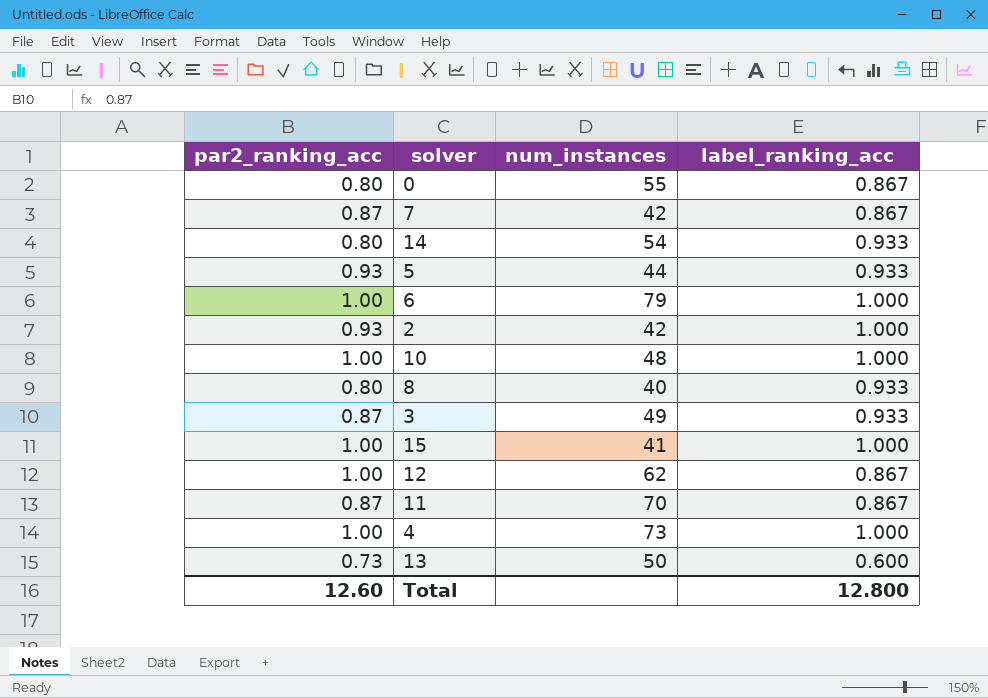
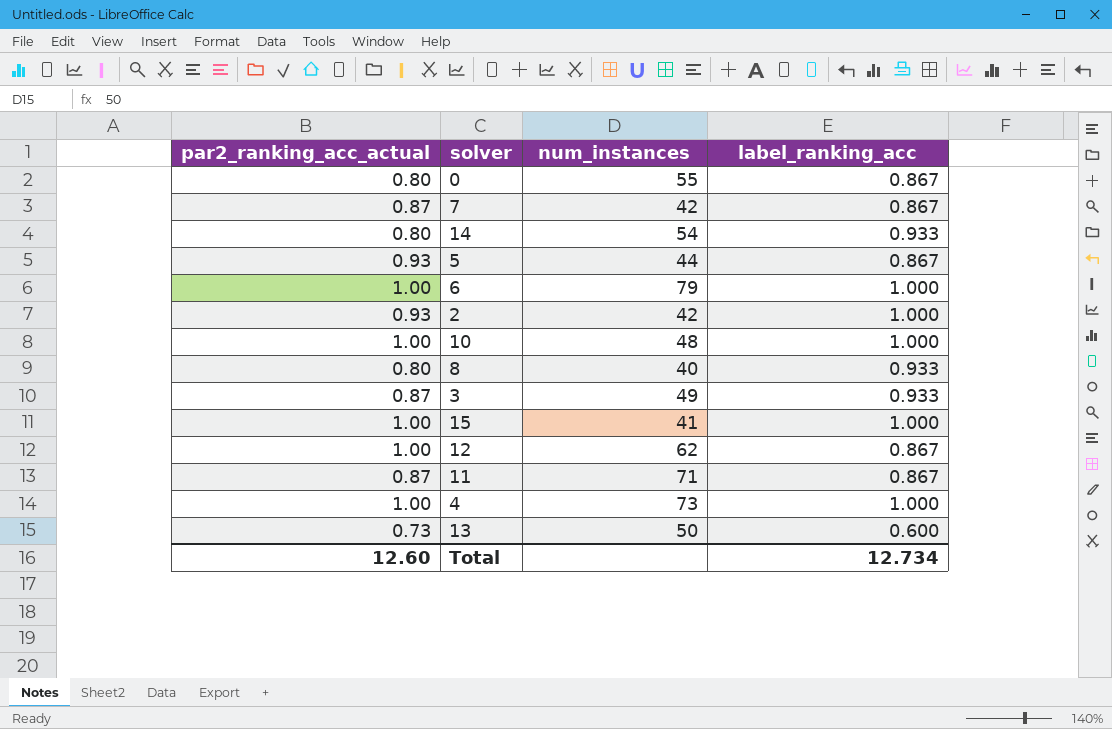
column name: par2_ranking_acc -> par2_ranking_acc_actual
5 | label_ranking_acc: 0.933 -> 0.867
11 | num_instances: 70 -> 71
Total | label_ranking_acc: 12.800 -> 12.734

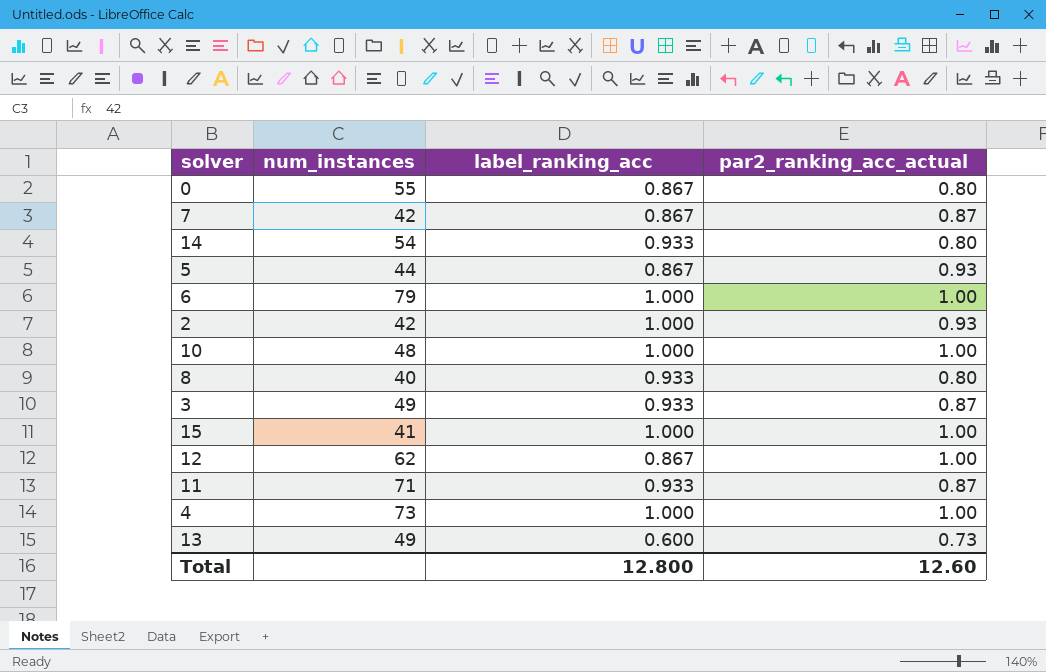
column par2_ranking_acc_actual | position: 1 -> 4
11 | label_ranking_acc: 0.867 -> 0.933
13 | num_instances: 50 -> 49
Total | label_ranking_acc: 12.734 -> 12.800

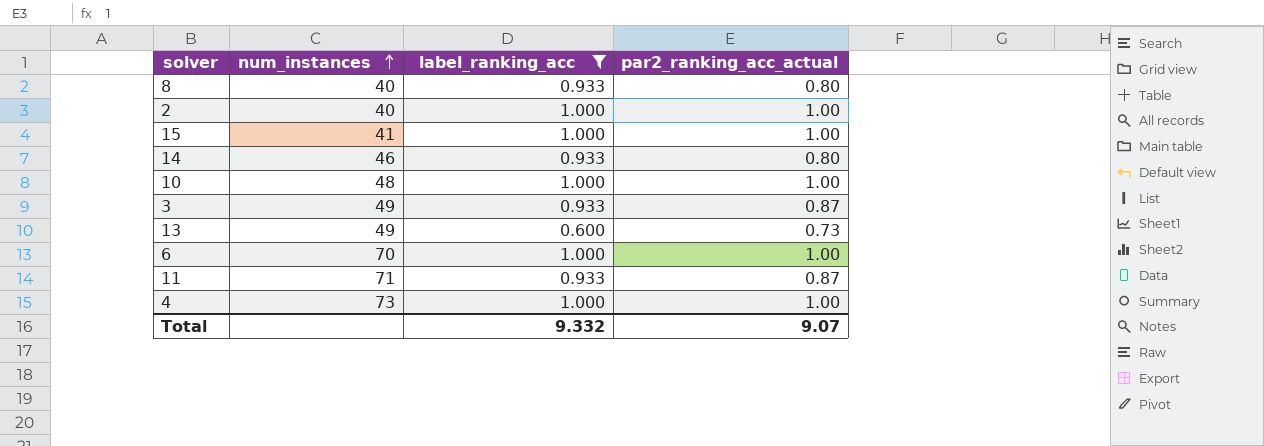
filter: none -> label_ranking_acc != 0.867
row order: none -> num_instances ascending
2 | num_instances: 42 -> 40
2 | par2_ranking_acc_actual: 0.93 -> 1.00
14 | num_instances: 54 -> 46
6 | num_instances: 79 -> 70
Total | label_ranking_acc: 12.800 -> 9.332
Total | par2_ranking_acc_actual: 12.60 -> 9.07

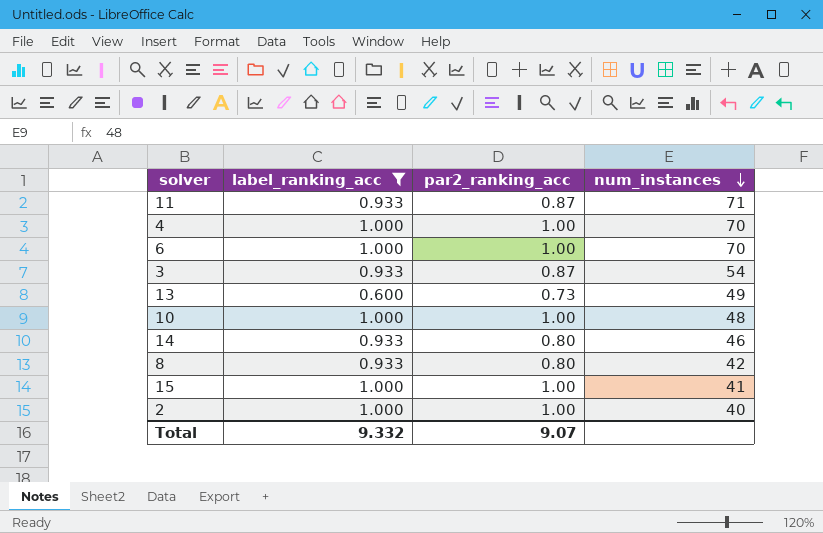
row order: num_instances ascending -> num_instances descending
column name: par2_ranking_acc_actual -> par2_ranking_acc
column num_instances | position: 2 -> 4
4 | num_instances: 73 -> 70
3 | num_instances: 49 -> 54
8 | num_instances: 40 -> 42

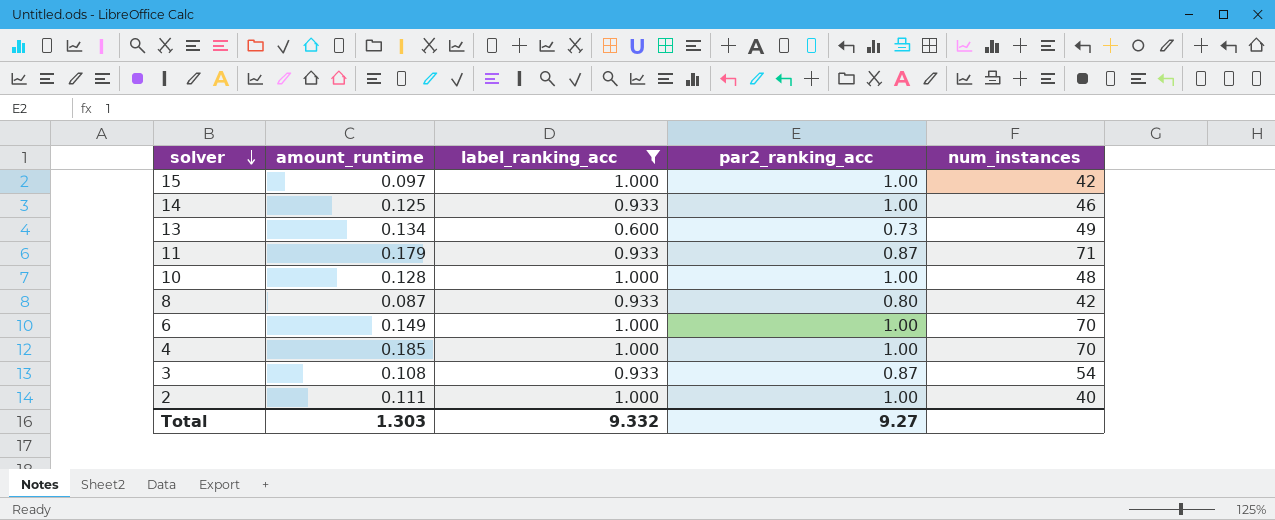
row order: num_instances descending -> solver descending
column amount_runtime | position: none -> 2
15 | num_instances: 41 -> 42
14 | par2_ranking_acc: 0.80 -> 1.00
Total | par2_ranking_acc: 9.07 -> 9.27

